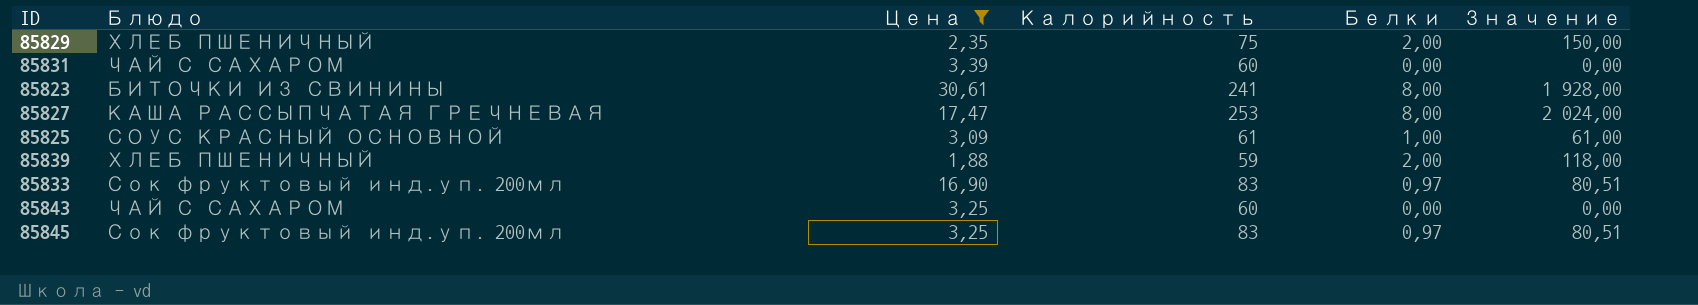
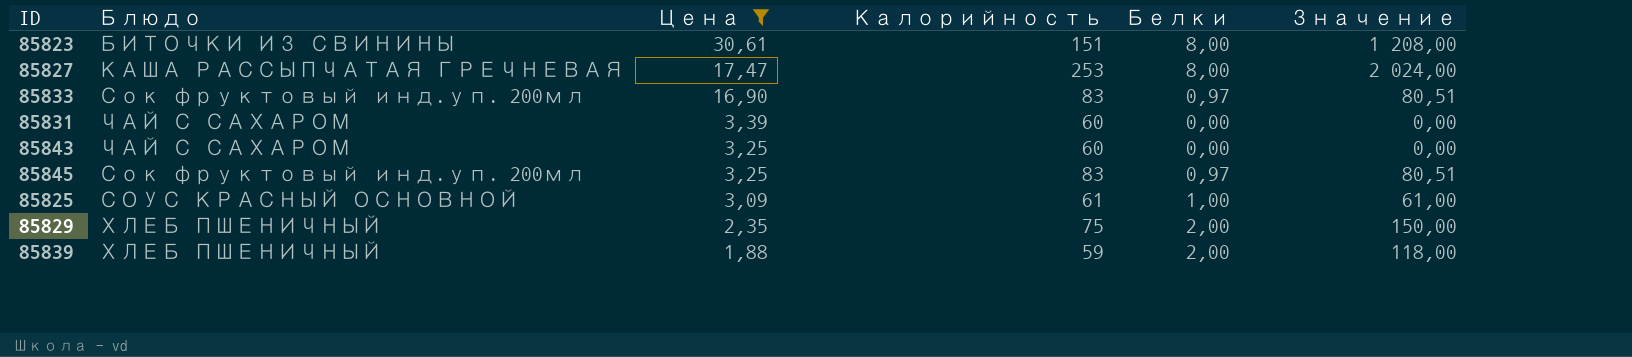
row order: none -> Цена descending
85823 | Калорийность: 241 -> 151
85823 | Значение: 1 928,00 -> 1 208,00

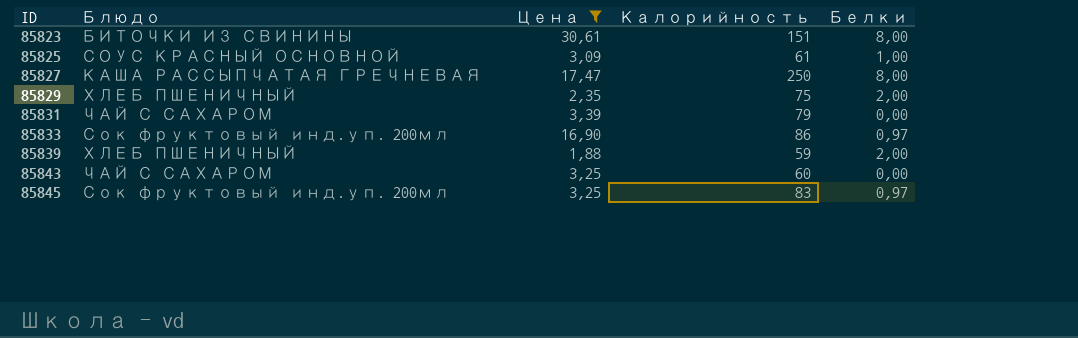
row order: Цена descending -> ID ascending
column Значение | formula: [Калорийность] * [Белки] -> none
85827 | Калорийность: 253 -> 250
85831 | Калорийность: 60 -> 79
85833 | Калорийность: 83 -> 86

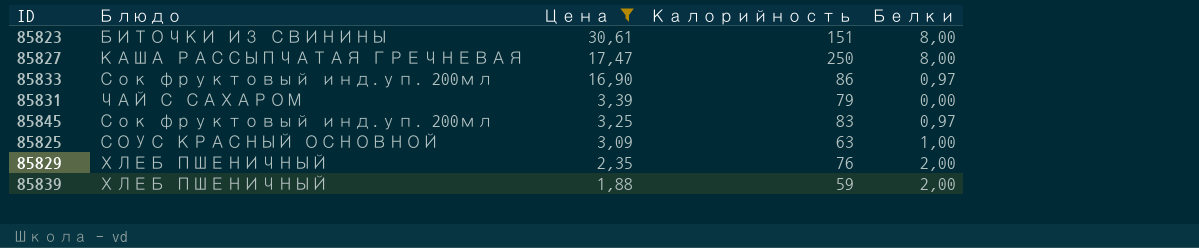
row order: ID ascending -> Цена descending
row 85843: ЧАЙ С САХАРОМ | 3,25 | 60 | 0,00 -> none
85825 | Калорийность: 61 -> 63
85829 | Калорийность: 75 -> 76

